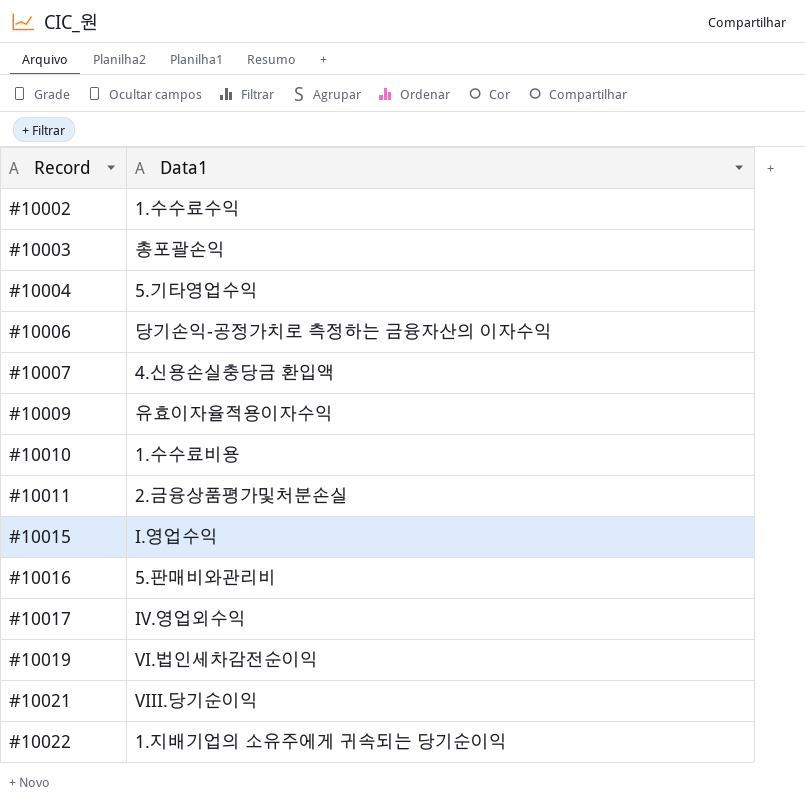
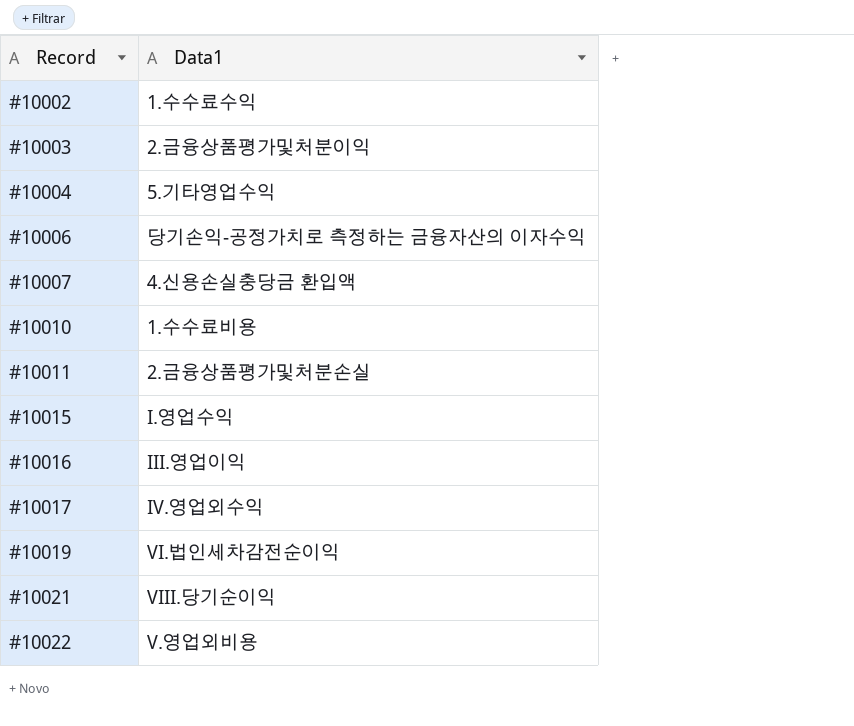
row #10009: 유효이자율적용이자수익 -> none
#10003 | Data1: 총포괄손익 -> 2.금융상품평가및처분이익
#10016 | Data1: 5.판매비와관리비 -> III.영업이익
#10022 | Data1: 1.지배기업의 소유주에게 귀속되는 당기순이익 -> V.영업외비용

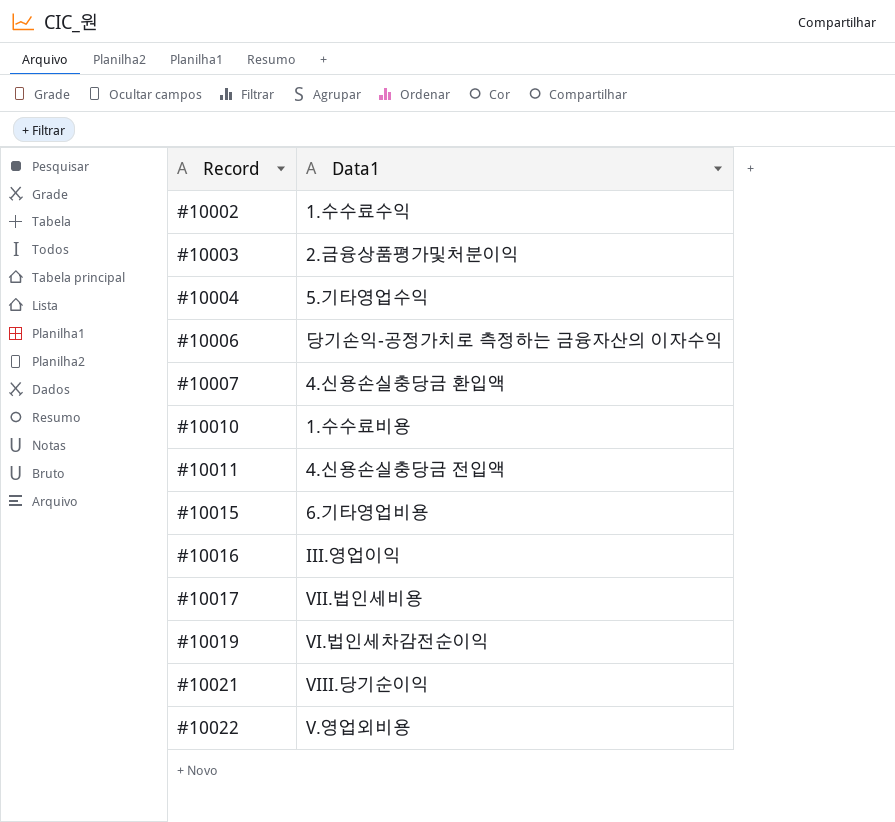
#10011 | Data1: 2.금융상품평가및처분손실 -> 4.신용손실충당금 전입액
#10015 | Data1: I.영업수익 -> 6.기타영업비용
#10017 | Data1: IV.영업외수익 -> VII.법인세비용

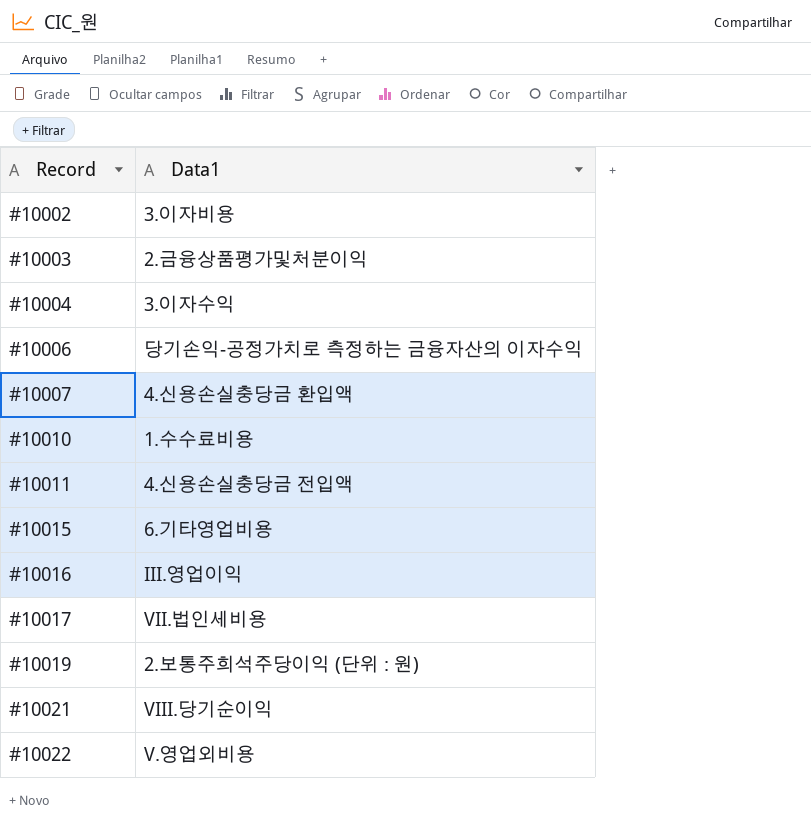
#10002 | Data1: 1.수수료수익 -> 3.이자비용
#10004 | Data1: 5.기타영업수익 -> 3.이자수익
#10019 | Data1: VI.법인세차감전순이익 -> 2.보통주희석주당이익 (단위 : 원)

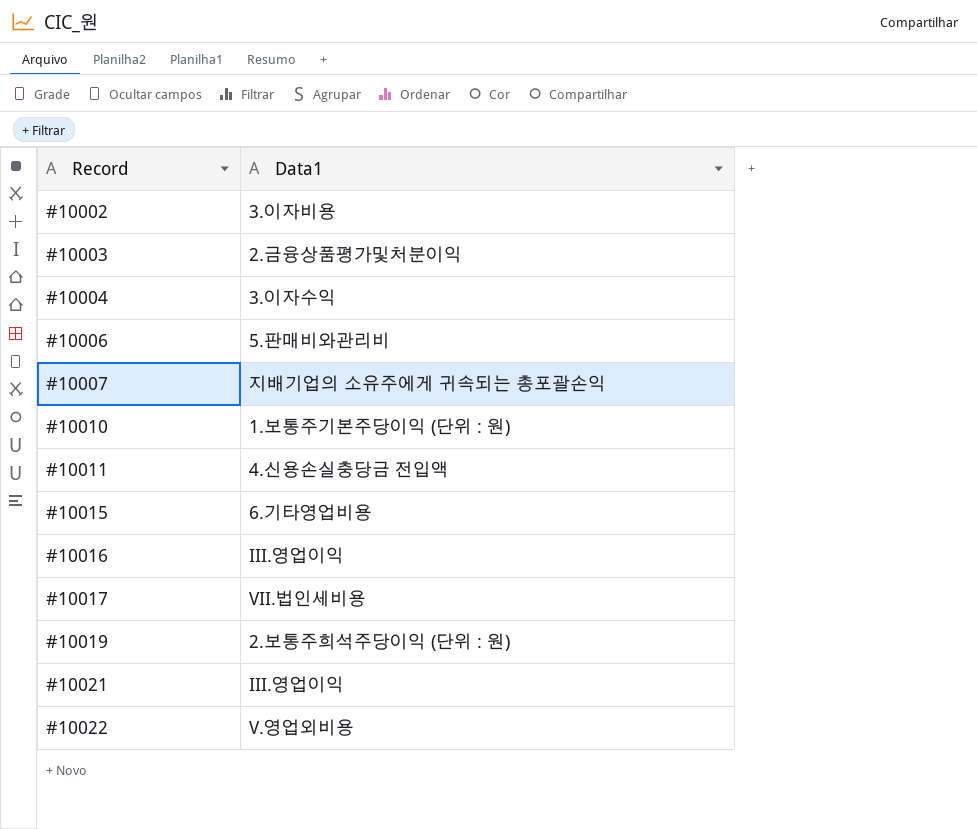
#10006 | Data1: 당기손익-공정가치로 측정하는 금융자산의 이자수익 -> 5.판매비와관리비
#10007 | Data1: 4.신용손실충당금 환입액 -> 지배기업의 소유주에게 귀속되는 총포괄손익
#10010 | Data1: 1.수수료비용 -> 1.보통주기본주당이익 (단위 : 원)
#10021 | Data1: VIII.당기순이익 -> III.영업이익

